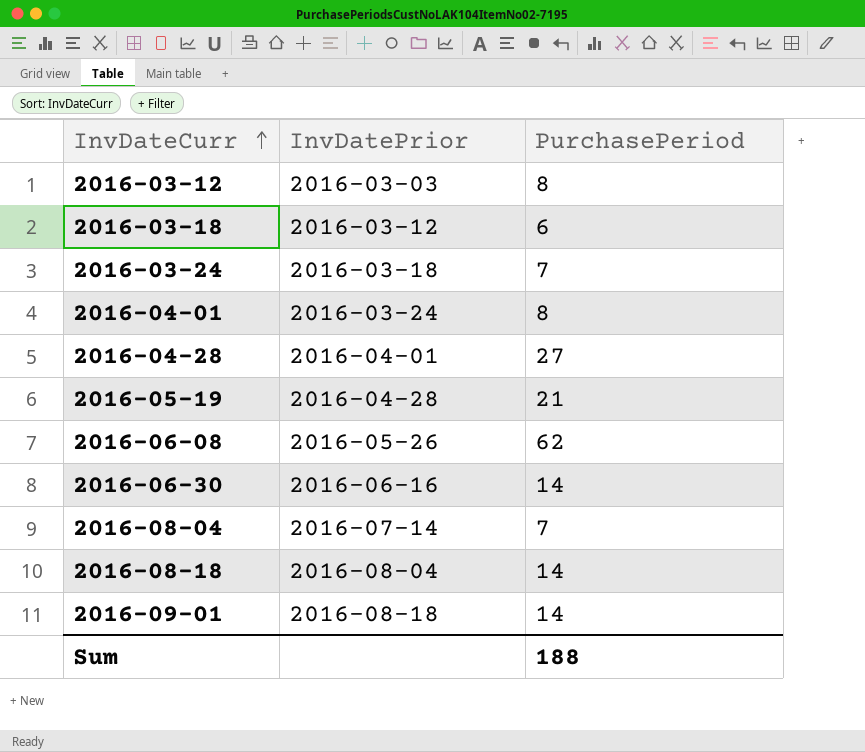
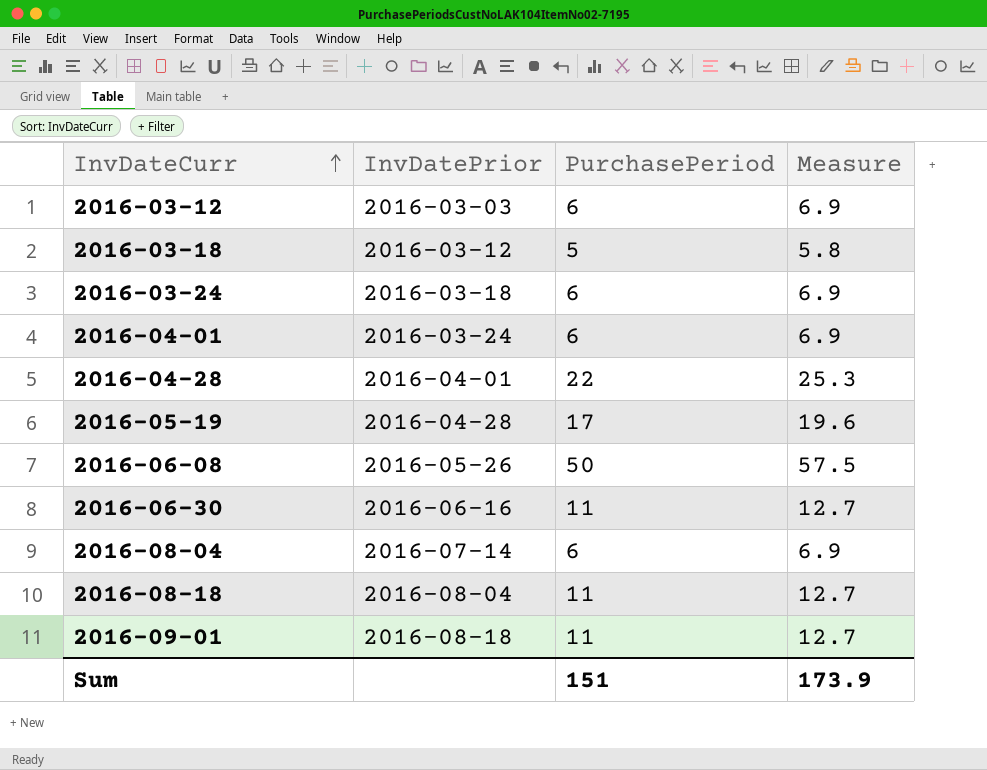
column Measure | formula: none -> [PurchasePeriod] * 1.15
2016-03-12 | PurchasePeriod: 8 -> 6
2016-03-18 | PurchasePeriod: 6 -> 5
2016-03-24 | PurchasePeriod: 7 -> 6
2016-04-01 | PurchasePeriod: 8 -> 6
2016-04-28 | PurchasePeriod: 27 -> 22
2016-05-19 | PurchasePeriod: 21 -> 17
2016-06-08 | PurchasePeriod: 62 -> 50
2016-06-30 | PurchasePeriod: 14 -> 11
2016-08-04 | PurchasePeriod: 7 -> 6
2016-08-18 | PurchasePeriod: 14 -> 11
2016-09-01 | PurchasePeriod: 14 -> 11
Sum | PurchasePeriod: 188 -> 151

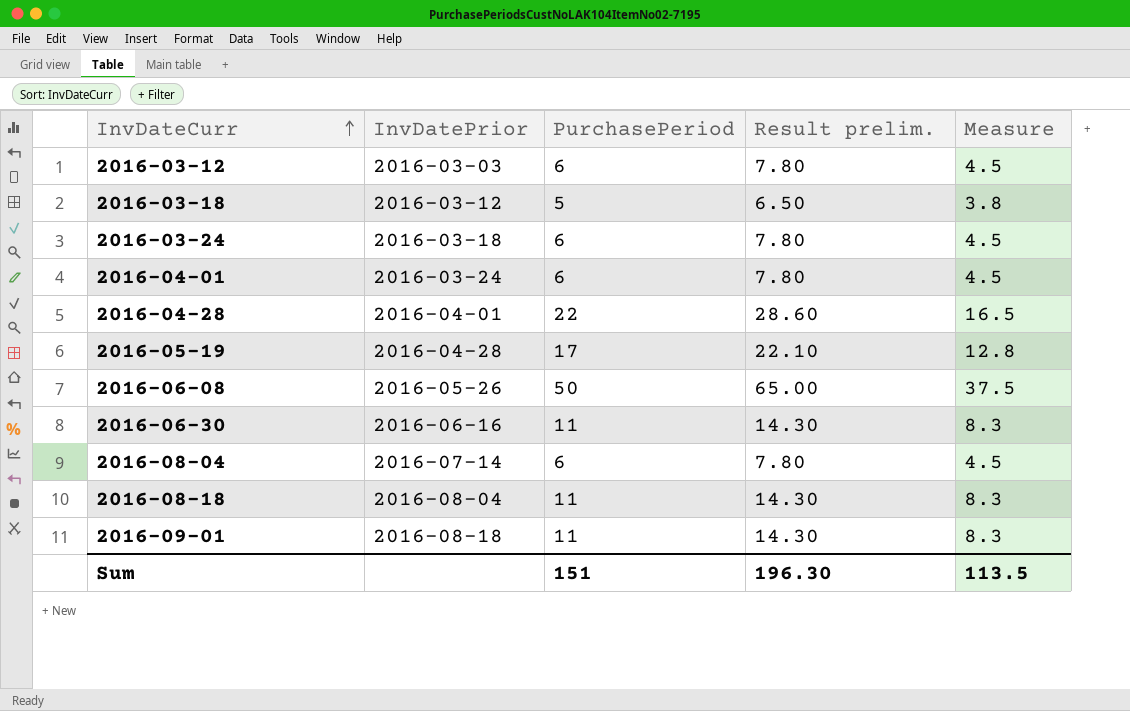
column Result prelim. | formula: none -> [PurchasePeriod] * 1.3
column Measure | formula: [PurchasePeriod] * 1.15 -> [PurchasePeriod] * 0.75
Sum | Measure: 173.9 -> 113.5

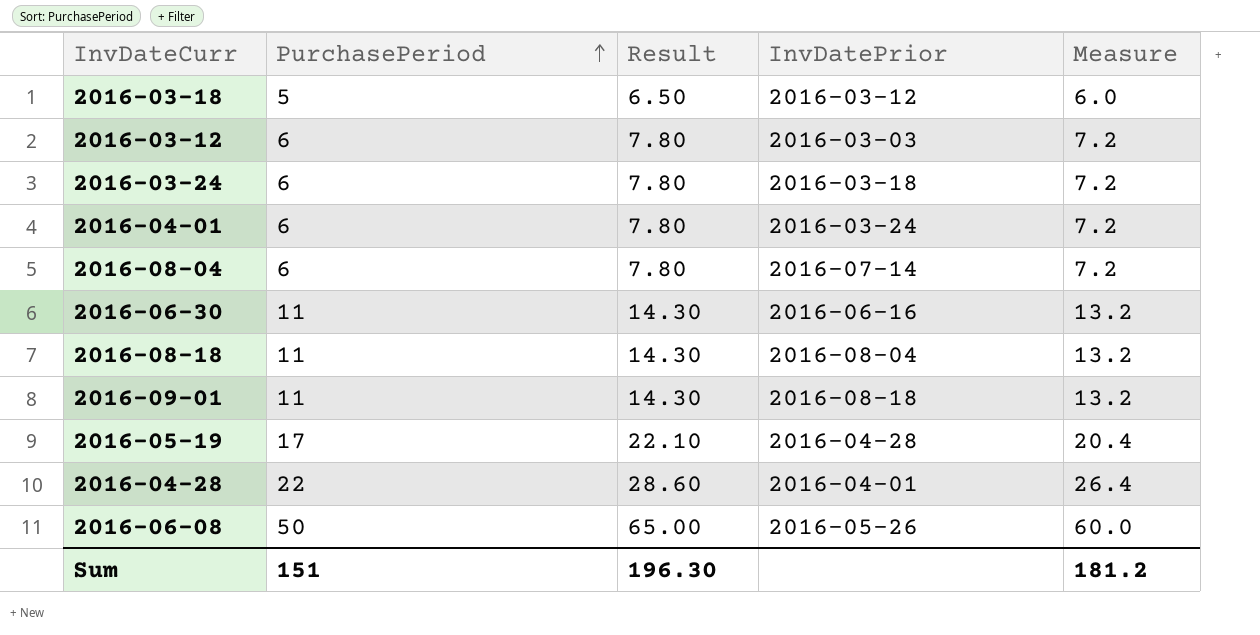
row order: InvDateCurr ascending -> PurchasePeriod ascending
column name: Result prelim. -> Result
column InvDatePrior | position: 2 -> 4
column Measure | formula: [PurchasePeriod] * 0.75 -> [PurchasePeriod] * 1.2
Sum | Measure: 113.5 -> 181.2

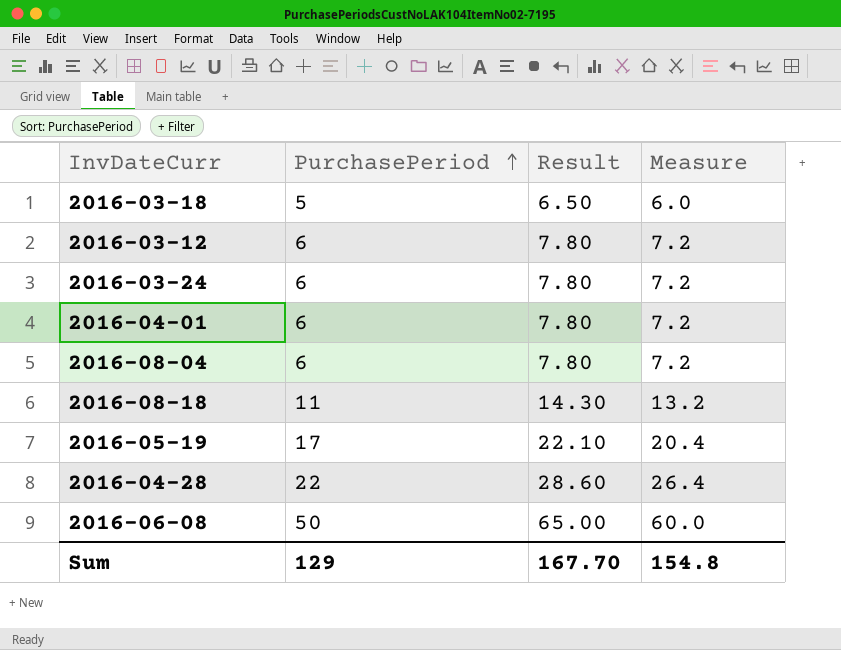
column InvDatePrior | position: 4 -> none
row 2016-06-30: 11 | 14.30 | 2016-06-16 | 13.2 -> none
row 2016-09-01: 11 | 14.30 | 2016-08-18 | 13.2 -> none
Sum | PurchasePeriod: 151 -> 129
Sum | Result: 196.30 -> 167.70
Sum | Measure: 181.2 -> 154.8

